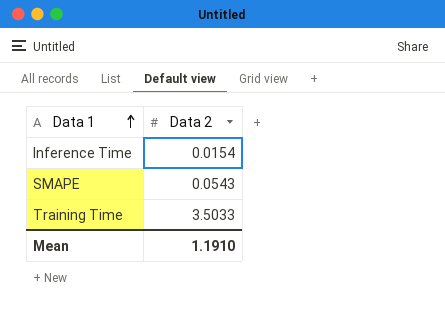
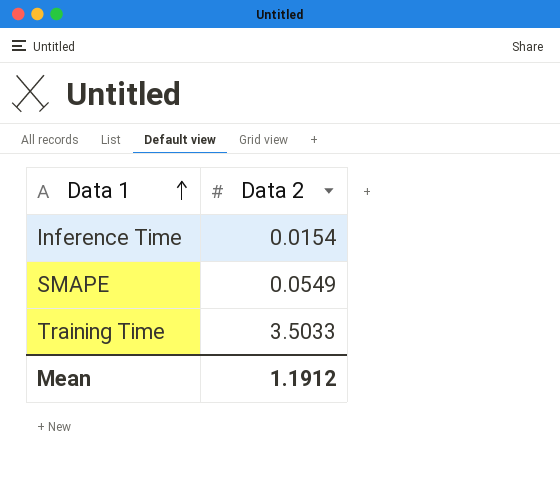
SMAPE | Data 2: 0.0543 -> 0.0549
Mean | Data 2: 1.1910 -> 1.1912

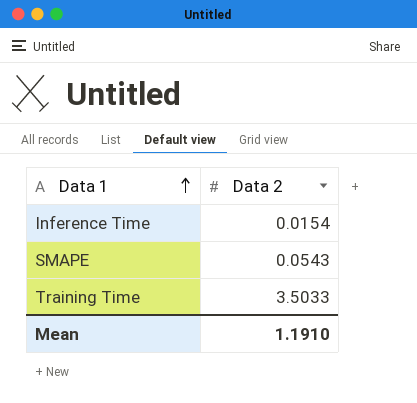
SMAPE | Data 2: 0.0549 -> 0.0543
Mean | Data 2: 1.1912 -> 1.1910

